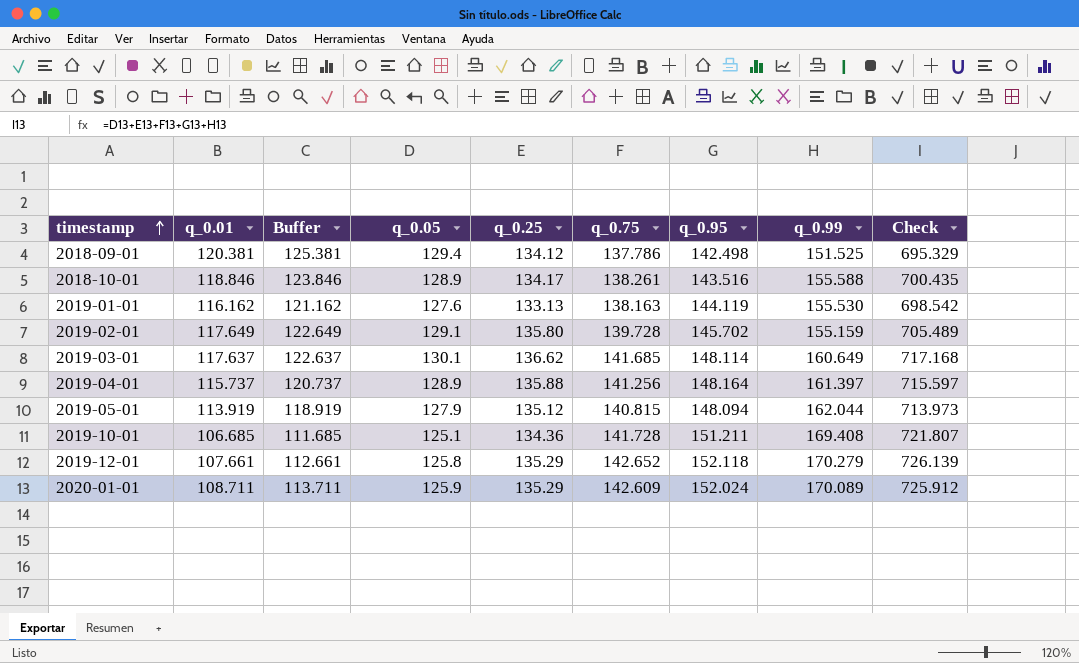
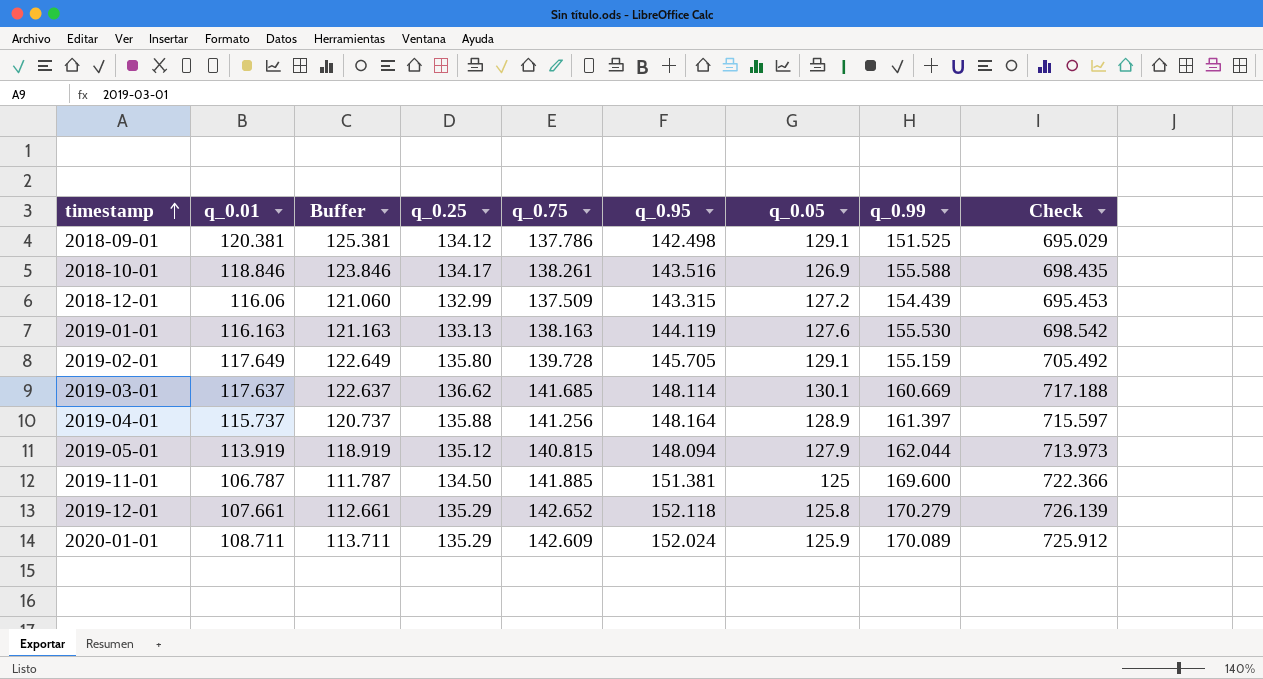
column q_0.05 | position: 4 -> 7
row 2019-10-01: 106.685 | 111.685 | 125.1 | 134.36 | 141.728 | 151.211 | 169.408 | 721.807 -> none
2018-09-01 | q_0.05: 129.4 -> 129.1
2018-09-01 | Check: 695.329 -> 695.029
2018-10-01 | q_0.05: 128.9 -> 126.9
2018-10-01 | Check: 700.435 -> 698.435
row 2018-12-01: none -> 116.06 | 121.060 | 132.99 | 137.509 | 143.315 | 127.2 | 154.439 | 695.453
2019-01-01 | q_0.01: 116.162 -> 116.163
2019-01-01 | Buffer: 121.162 -> 121.163
2019-02-01 | q_0.95: 145.702 -> 145.705
2019-02-01 | Check: 705.489 -> 705.492
2019-03-01 | q_0.99: 160.649 -> 160.669
2019-03-01 | Check: 717.168 -> 717.188
row 2019-11-01: none -> 106.787 | 111.787 | 134.50 | 141.885 | 151.381 | 125 | 169.600 | 722.366

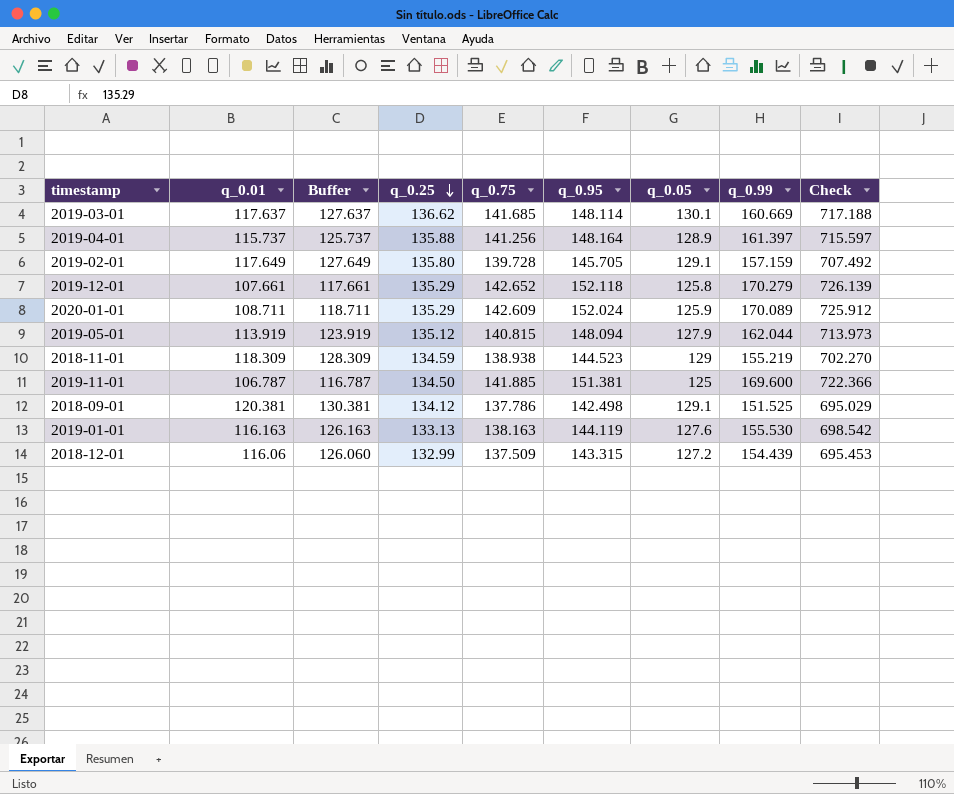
row order: timestamp ascending -> q_0.25 descending
column Buffer | formula: [q_0.01] + 5 -> [q_0.01] + 10
row 2018-10-01: 118.846 | 123.846 | 134.17 | 138.261 | 143.516 | 126.9 | 155.588 | 698.435 -> none
2019-02-01 | q_0.99: 155.159 -> 157.159
2019-02-01 | Check: 705.492 -> 707.492
row 2018-11-01: none -> 118.309 | 128.309 | 134.59 | 138.938 | 144.523 | 129 | 155.219 | 702.270

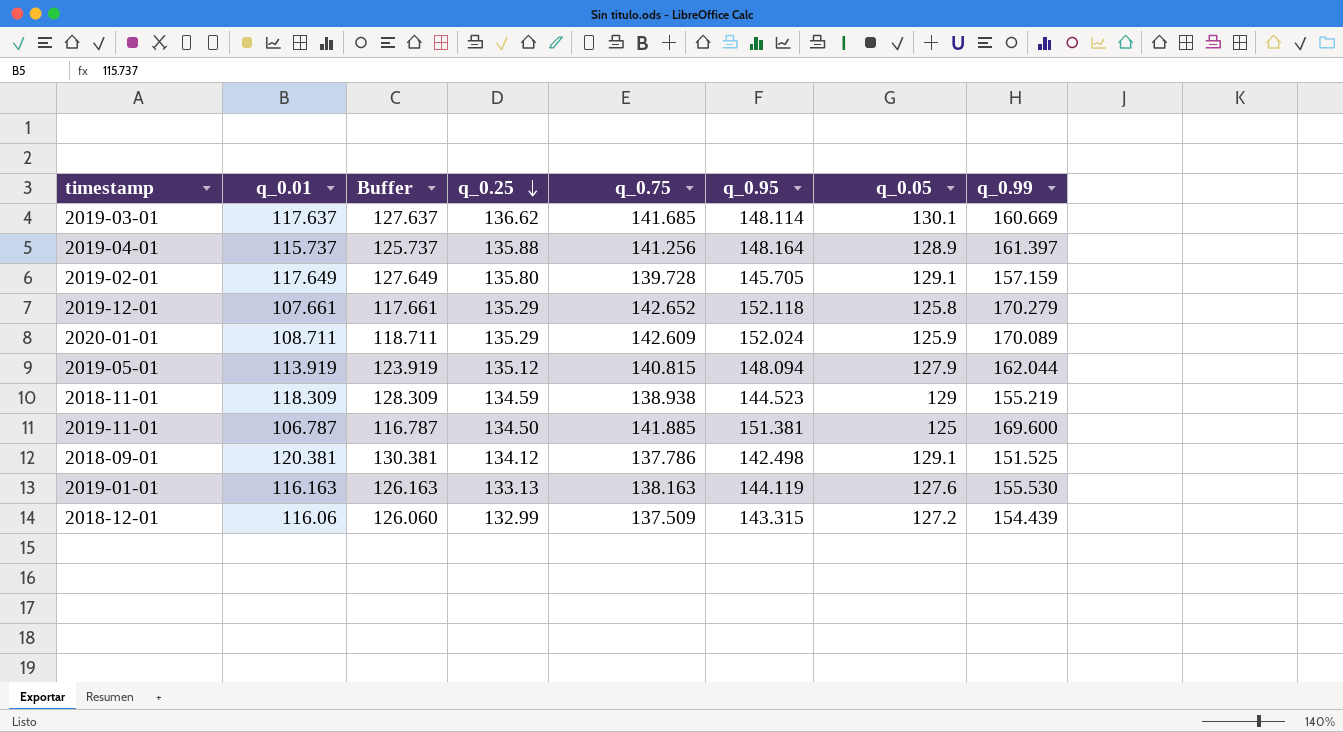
column Check | formula: [q_0.25] + [q_0.75] + [q_0.95] + [q_0.05] + [q_0.99] -> none

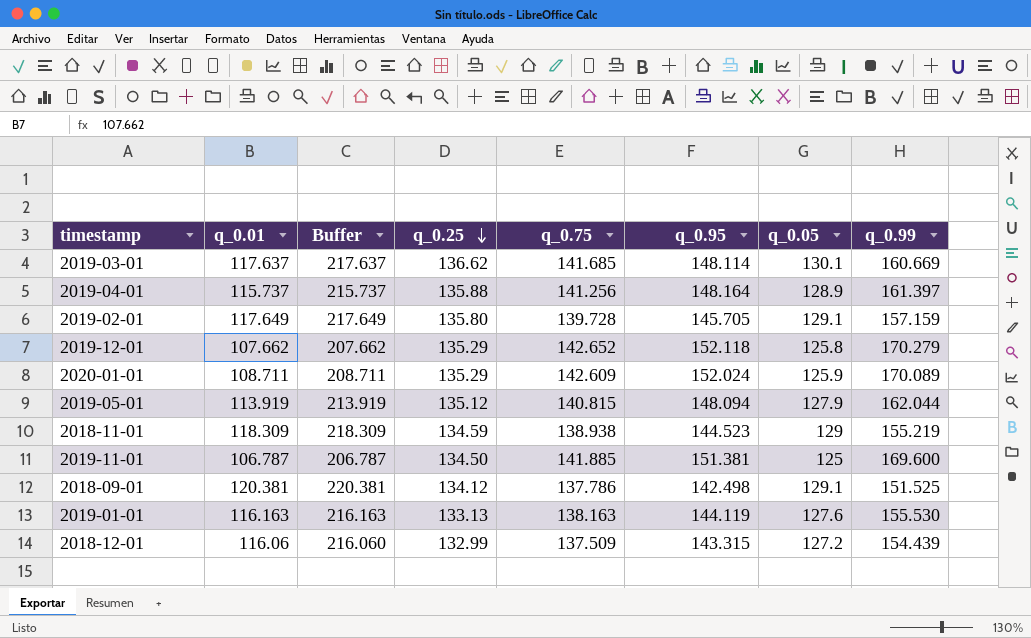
column Buffer | formula: [q_0.01] + 10 -> [q_0.01] + 100
2019-12-01 | q_0.01: 107.661 -> 107.662

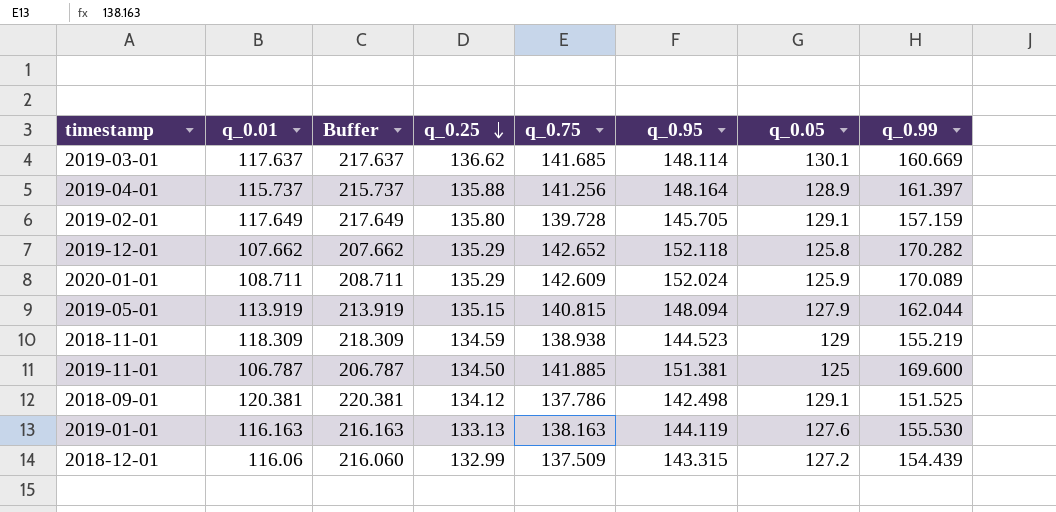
2019-12-01 | q_0.99: 170.279 -> 170.282
2019-05-01 | q_0.25: 135.12 -> 135.15

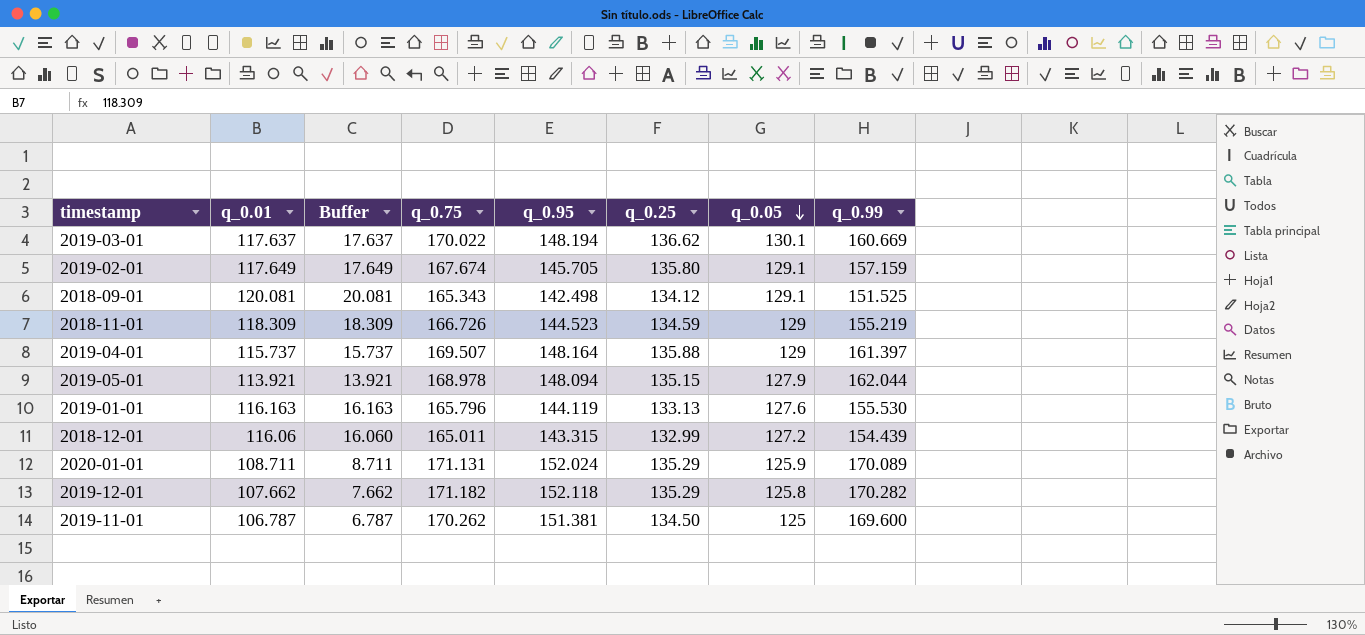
row order: q_0.25 descending -> q_0.05 descending
column Buffer | formula: [q_0.01] + 100 -> [q_0.01] - 100
column q_0.25 | position: 4 -> 6
2019-03-01 | q_0.75: 141.685 -> 170.022
2019-03-01 | q_0.95: 148.114 -> 148.194
2019-02-01 | q_0.75: 139.728 -> 167.674
2018-09-01 | q_0.01: 120.381 -> 120.081
2018-09-01 | q_0.75: 137.786 -> 165.343
2018-11-01 | q_0.75: 138.938 -> 166.726
2019-04-01 | q_0.75: 141.256 -> 169.507
2019-04-01 | q_0.05: 128.9 -> 129
2019-05-01 | q_0.01: 113.919 -> 113.921
2019-05-01 | q_0.75: 140.815 -> 168.978
2019-01-01 | q_0.75: 138.163 -> 165.796
2018-12-01 | q_0.75: 137.509 -> 165.011
2020-01-01 | q_0.75: 142.609 -> 171.131
2019-12-01 | q_0.75: 142.652 -> 171.182
2019-11-01 | q_0.75: 141.885 -> 170.262

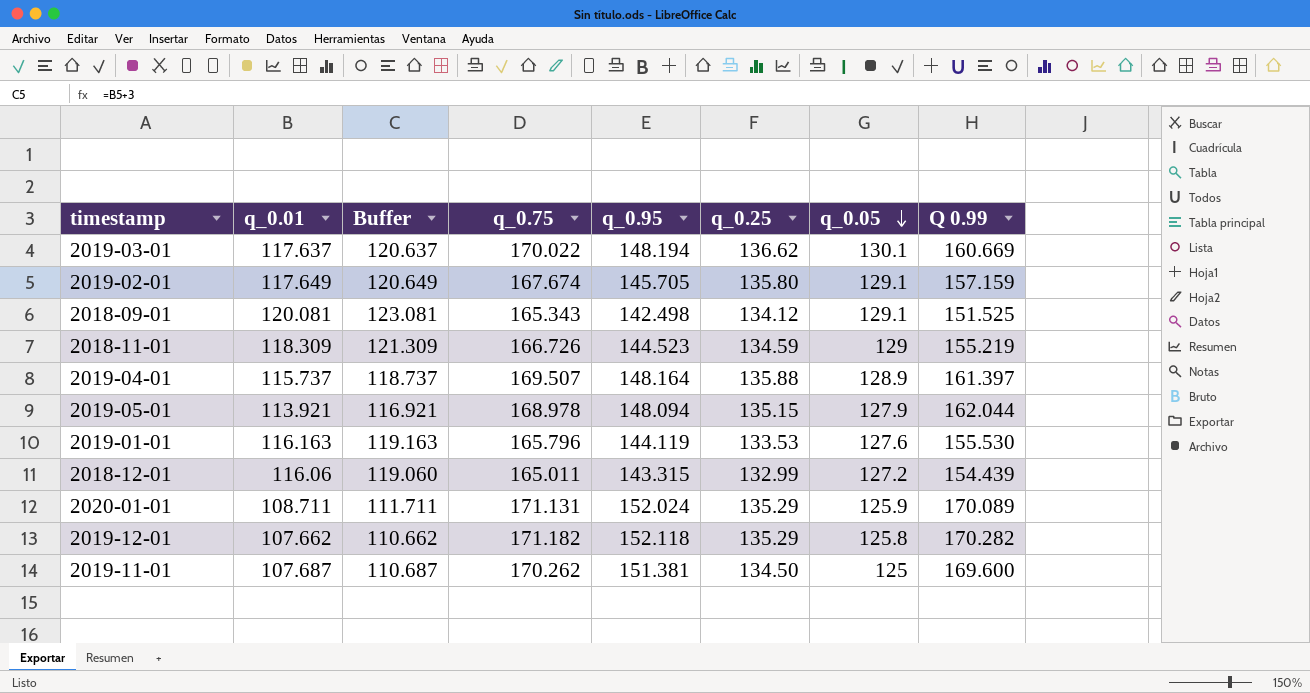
column Buffer | formula: [q_0.01] - 100 -> [q_0.01] + 3
column name: q_0.99 -> Q 0.99
2019-04-01 | q_0.05: 129 -> 128.9
2019-01-01 | q_0.25: 133.13 -> 133.53
2019-11-01 | q_0.01: 106.787 -> 107.687

